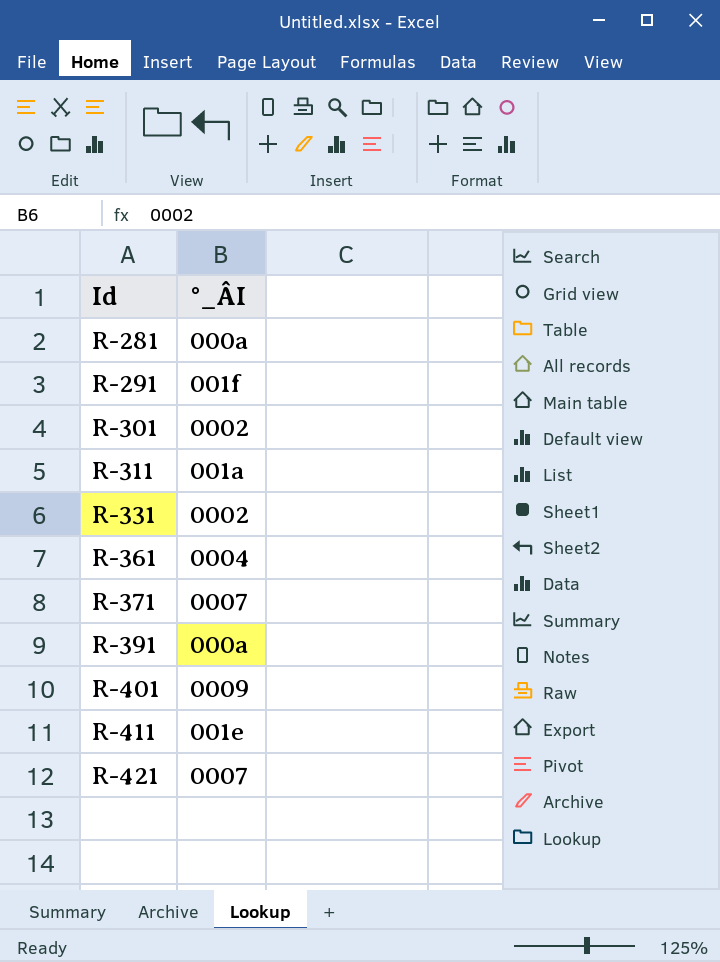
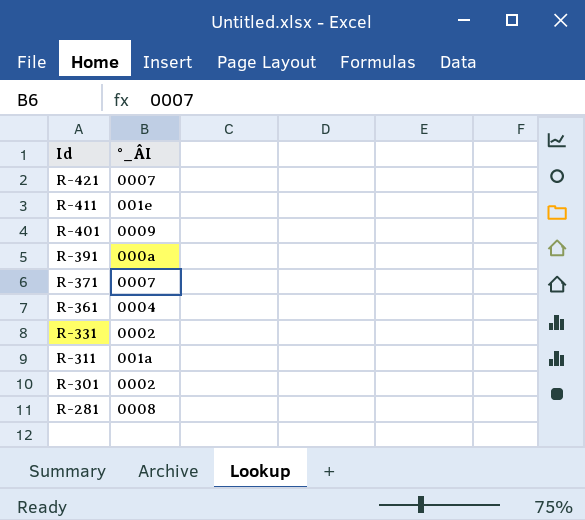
row order: Id ascending -> Id descending
row R-291: 001f -> none
R-281 | °_ÂI: 000a -> 0008

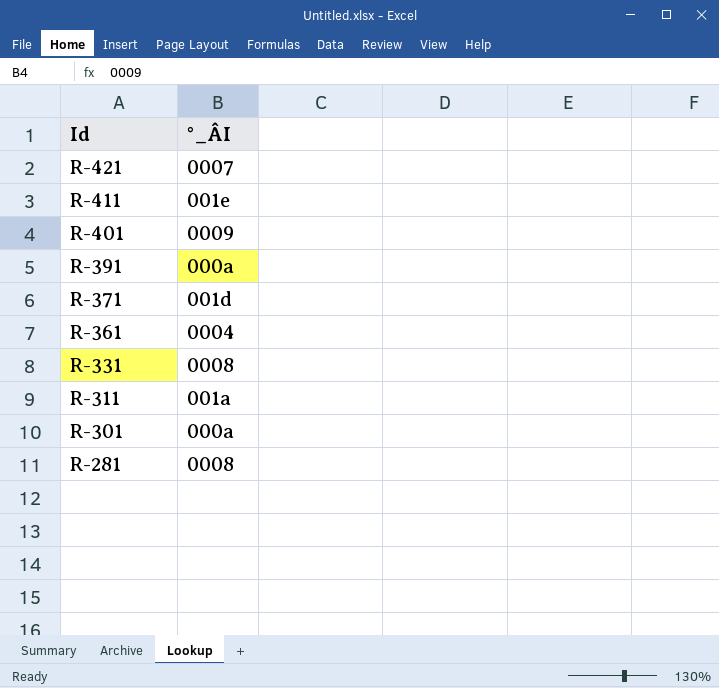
R-371 | °_ÂI: 0007 -> 001d
R-331 | °_ÂI: 0002 -> 0008
R-301 | °_ÂI: 0002 -> 000a

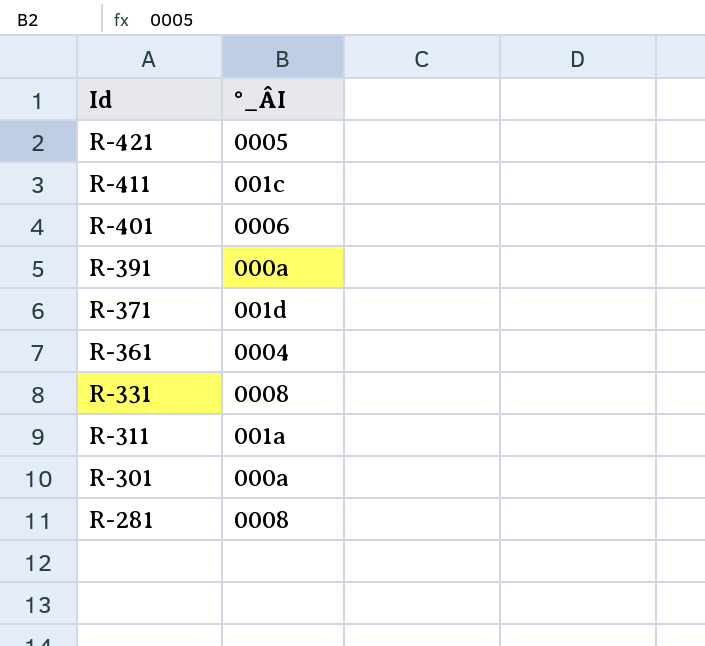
R-421 | °_ÂI: 0007 -> 0005
R-411 | °_ÂI: 001e -> 001c
R-401 | °_ÂI: 0009 -> 0006

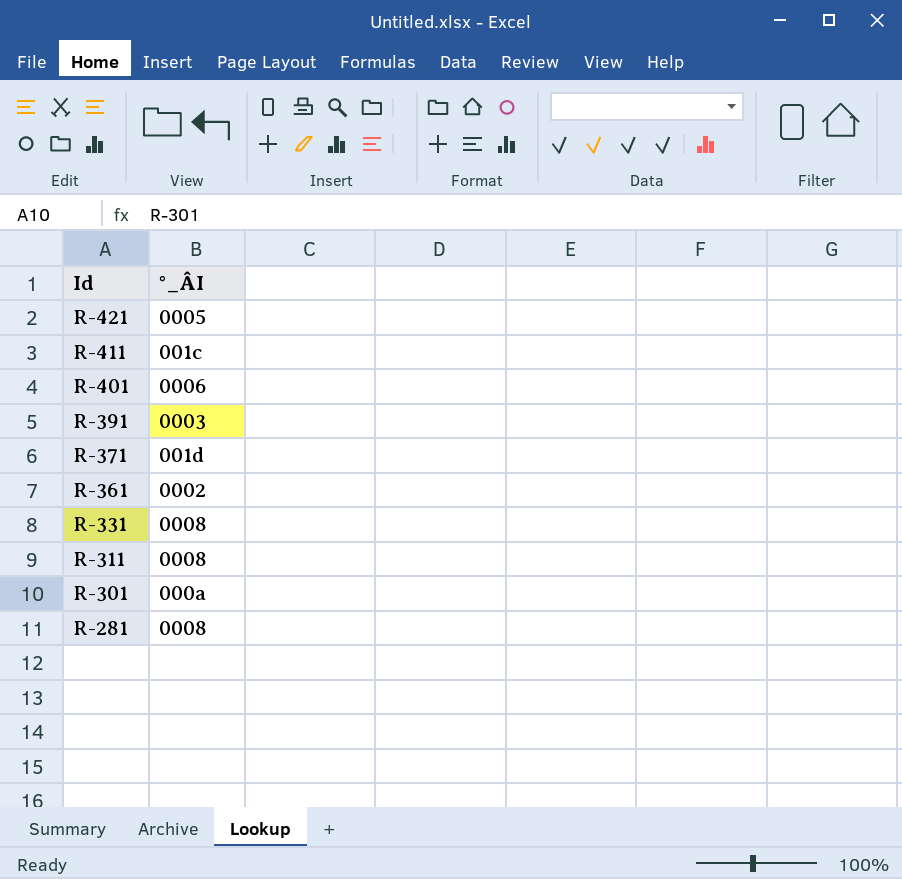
R-391 | °_ÂI: 000a -> 0003
R-361 | °_ÂI: 0004 -> 0002
R-311 | °_ÂI: 001a -> 0008

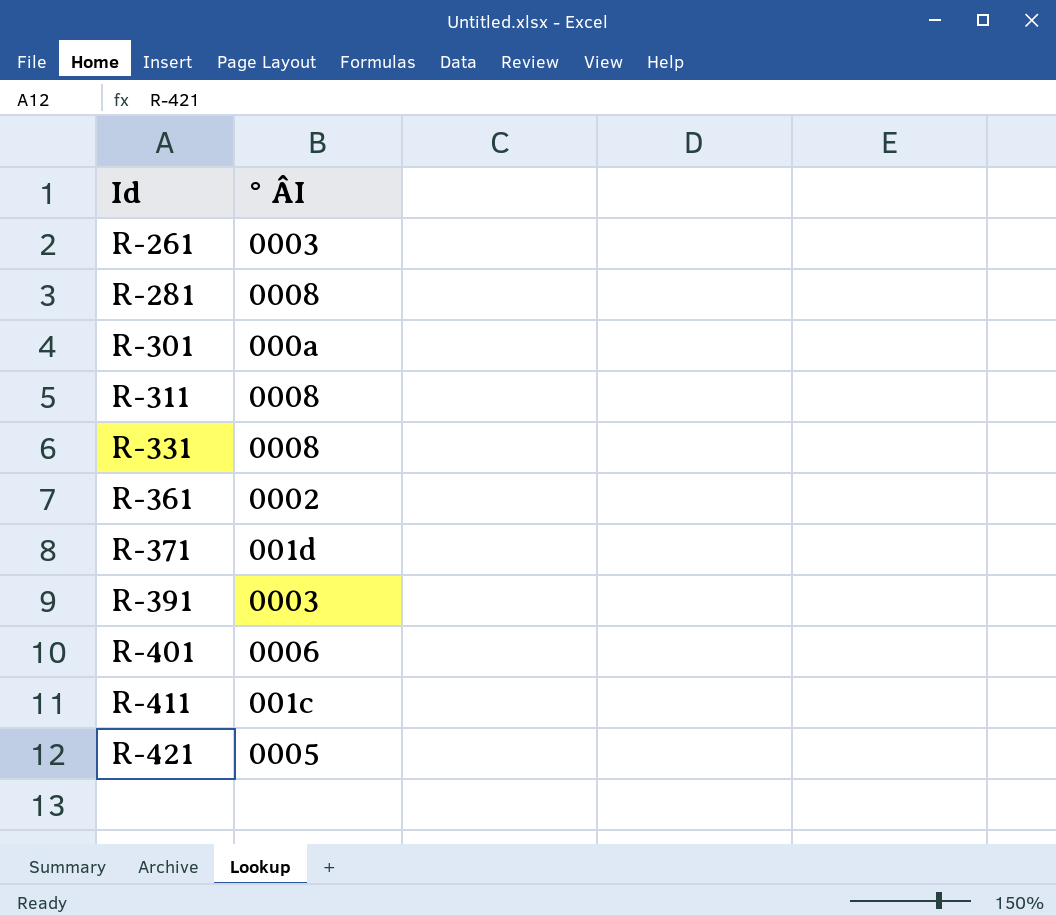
row order: Id descending -> Id ascending
column name: °_ÂI -> ° ÂI
row R-261: none -> 0003

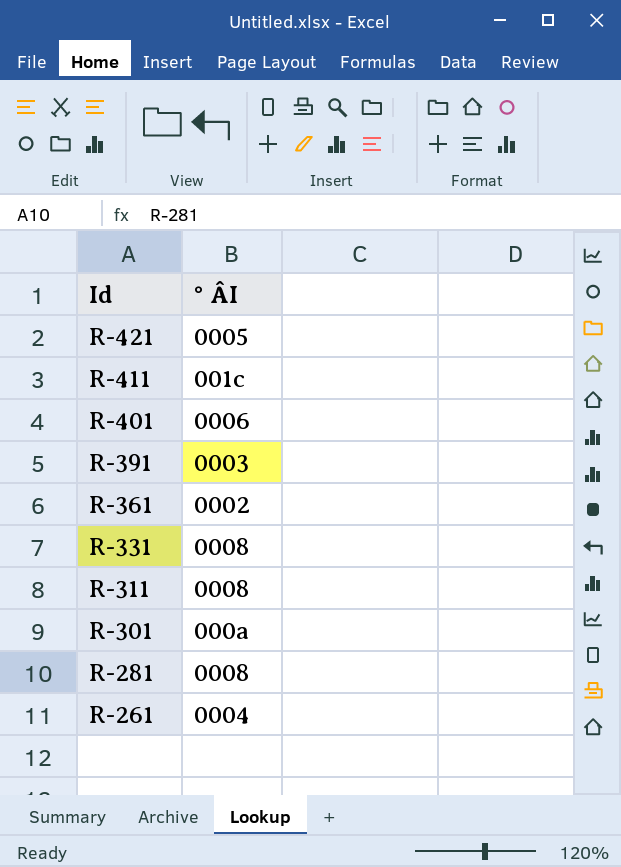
row order: Id ascending -> Id descending
row R-371: 001d -> none
R-261 | ° ÂI: 0003 -> 0004

